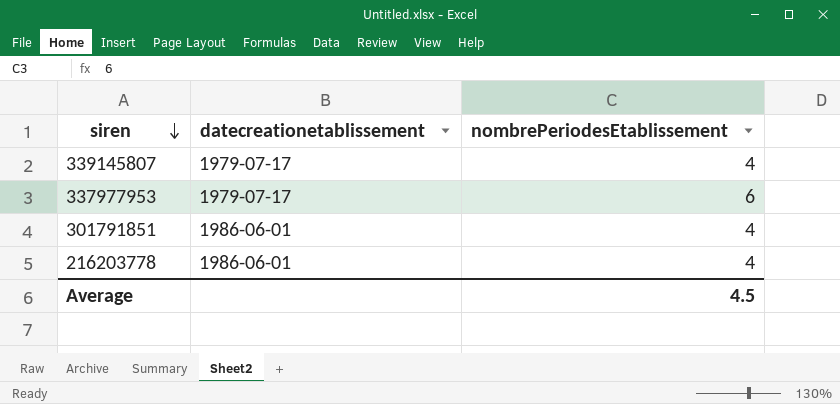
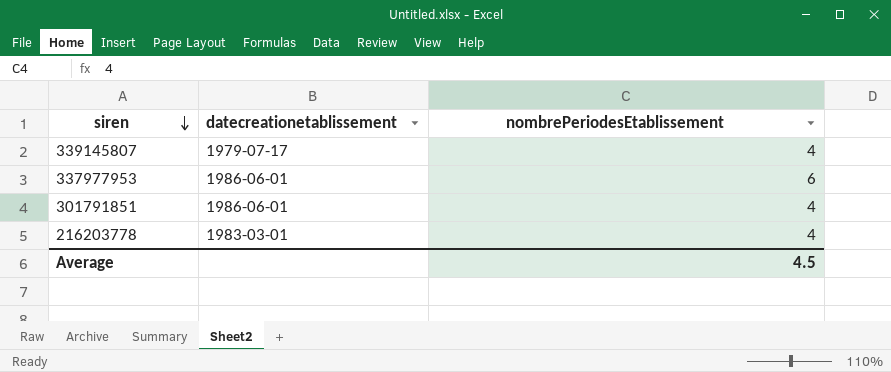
337977953 | datecreationetablissement: 1979-07-17 -> 1986-06-01
216203778 | datecreationetablissement: 1986-06-01 -> 1983-03-01

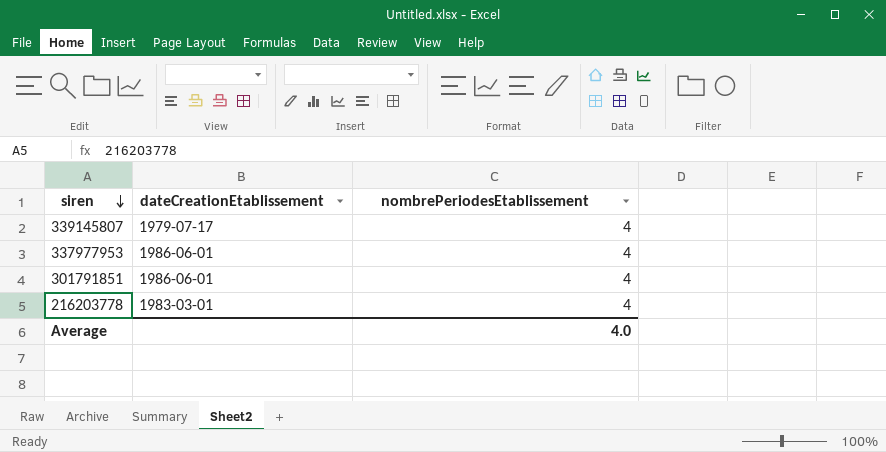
column name: datecreationetablissement -> dateCreationEtablissement
337977953 | nombrePeriodesEtablissement: 6 -> 4
Average | nombrePeriodesEtablissement: 4.5 -> 4.0

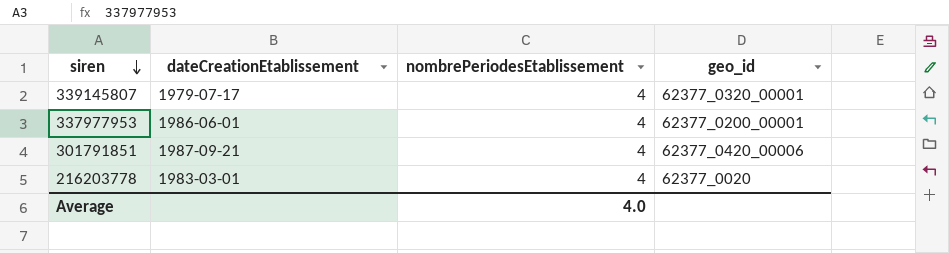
column geo_id | position: none -> 4
301791851 | dateCreationEtablissement: 1986-06-01 -> 1987-09-21

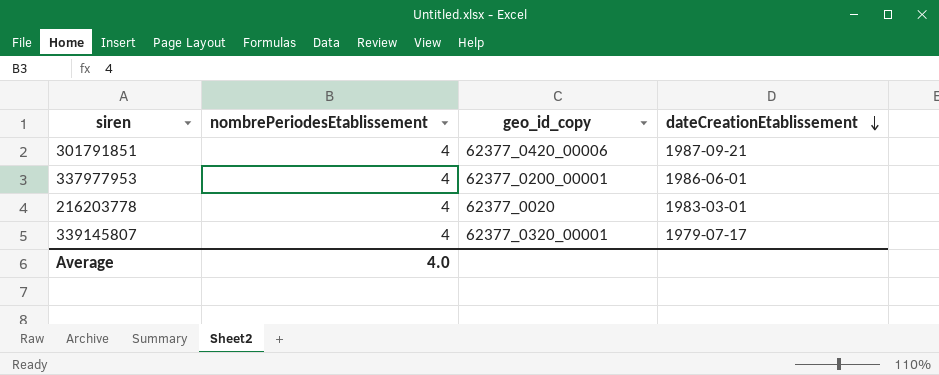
row order: siren descending -> dateCreationEtablissement descending
column name: geo_id -> geo_id_copy
column dateCreationEtablissement | position: 2 -> 4

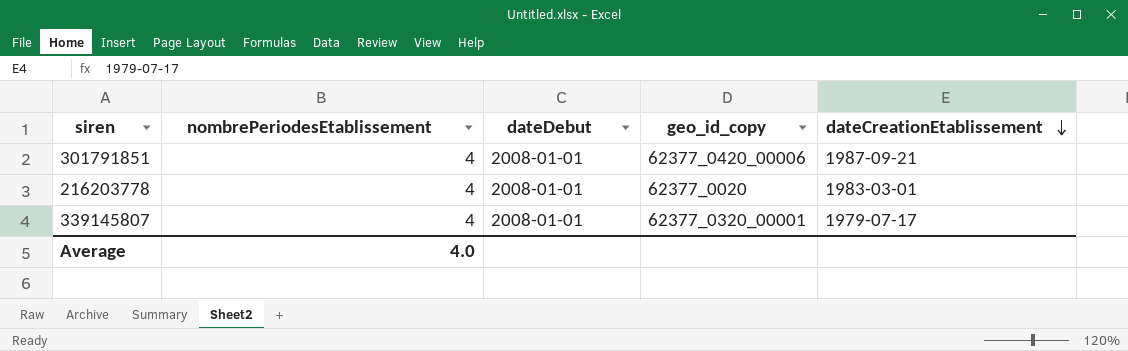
column dateDebut | position: none -> 3
row 337977953: 4 | 62377_0200_00001 | 1986-06-01 -> none

